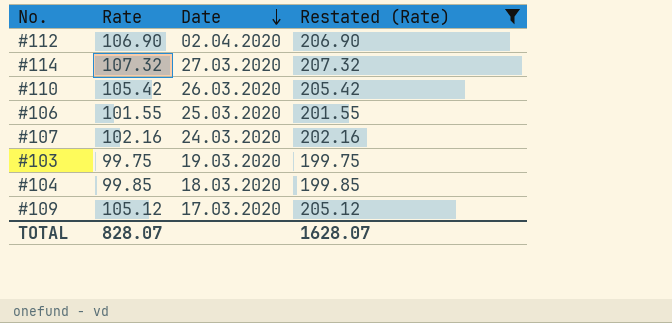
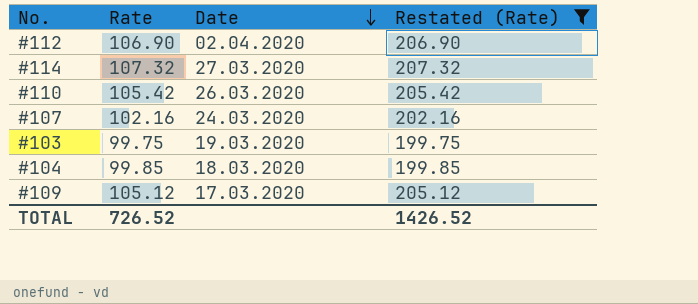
row #106: 101.55 | 25.03.2020 | 201.55 -> none
TOTAL | Rate: 828.07 -> 726.52
TOTAL | Restated (Rate): 1628.07 -> 1426.52

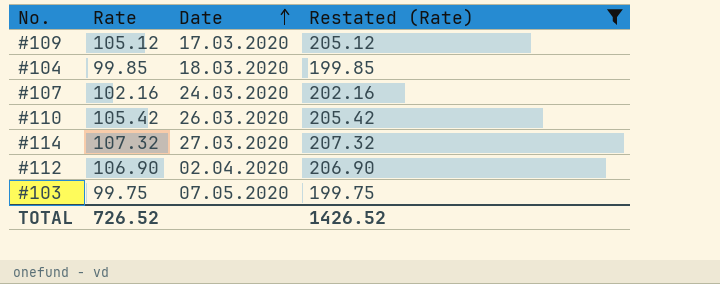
row order: Date descending -> Date ascending
#103 | Date: 19.03.2020 -> 07.05.2020

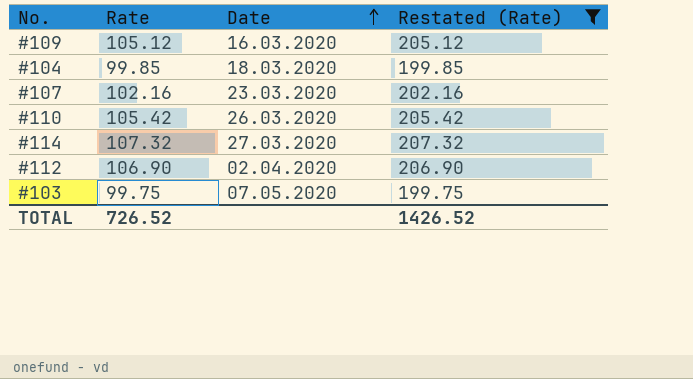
#109 | Date: 17.03.2020 -> 16.03.2020
#107 | Date: 24.03.2020 -> 23.03.2020

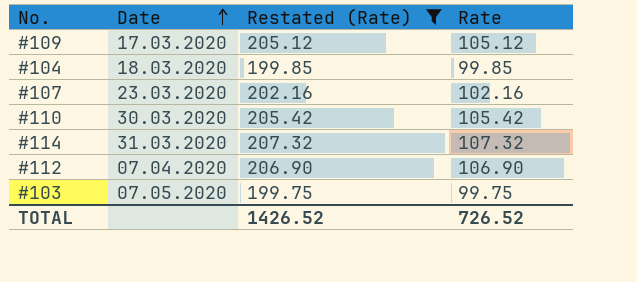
column Rate | position: 2 -> 4
#109 | Date: 16.03.2020 -> 17.03.2020
#110 | Date: 26.03.2020 -> 30.03.2020
#114 | Date: 27.03.2020 -> 31.03.2020
#112 | Date: 02.04.2020 -> 07.04.2020

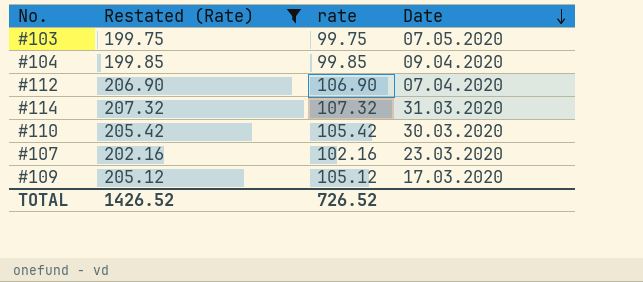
row order: Date ascending -> Date descending
column name: Rate -> rate
column Date | position: 2 -> 4
#104 | Date: 18.03.2020 -> 09.04.2020

